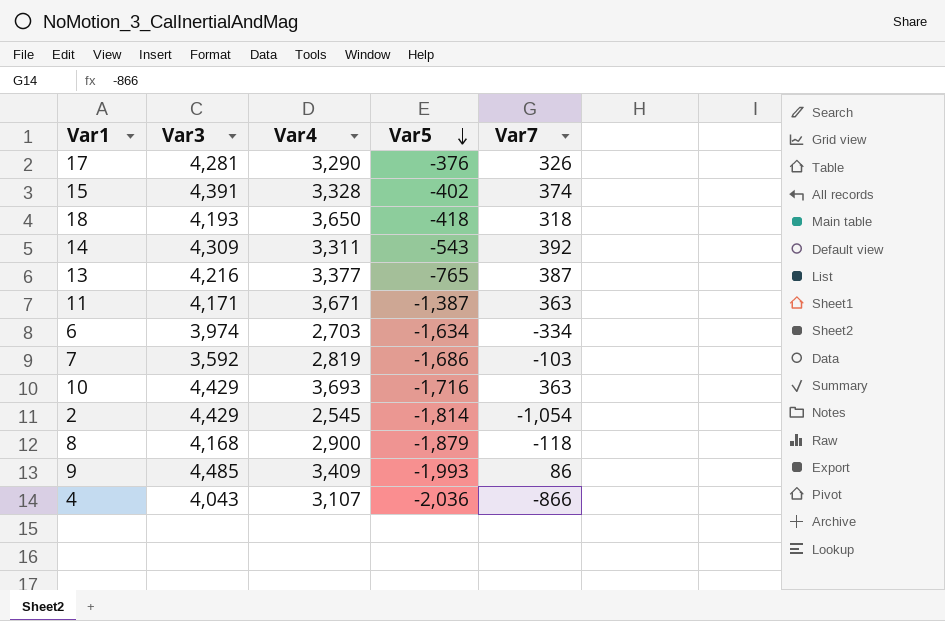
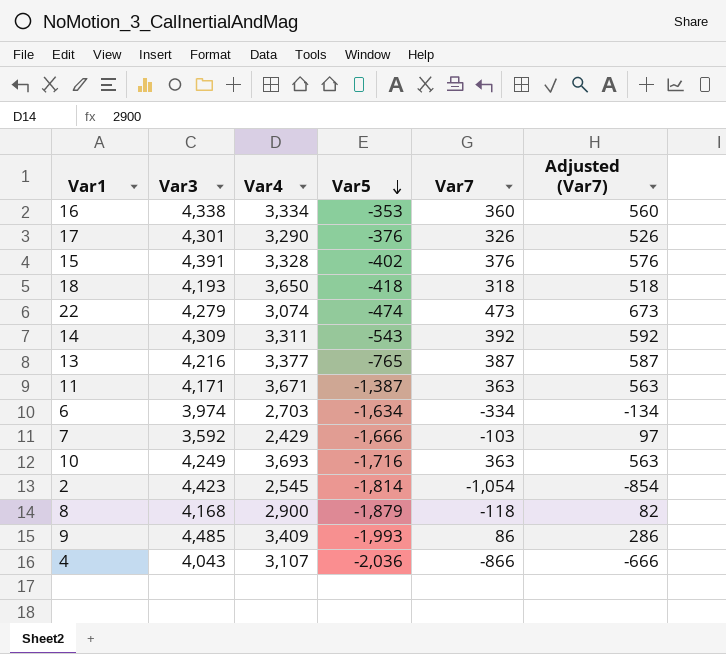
column Adjusted (Var7) | formula: none -> [Var7] + 200
row 16: none -> 4,338 | 3,334 | -353 | 360 | 560
17 | Var3: 4,281 -> 4,301
15 | Var7: 374 -> 376
row 22: none -> 4,279 | 3,074 | -474 | 473 | 673
7 | Var4: 2,819 -> 2,429
7 | Var5: -1,686 -> -1,666
10 | Var3: 4,429 -> 4,249
2 | Var3: 4,429 -> 4,423

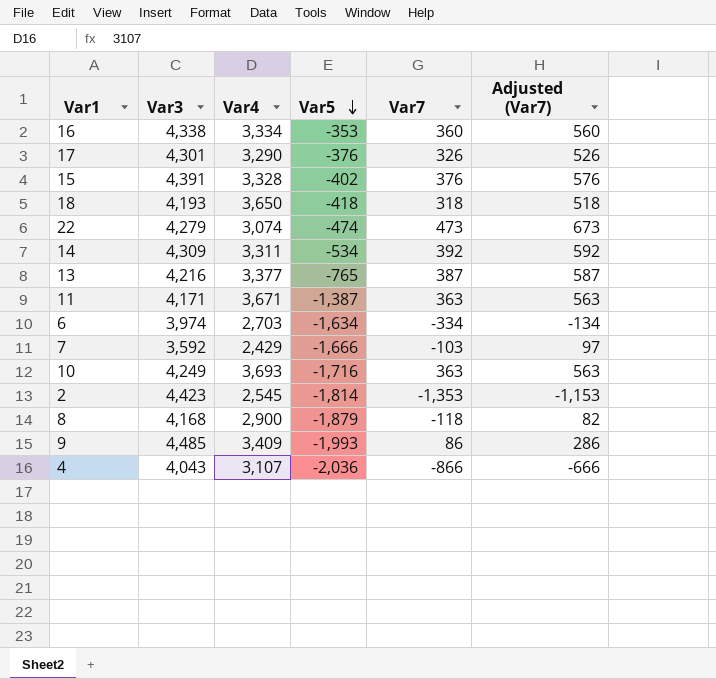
14 | Var5: -543 -> -534
2 | Var7: -1,054 -> -1,353
2 | Adjusted (Var7): -854 -> -1,153

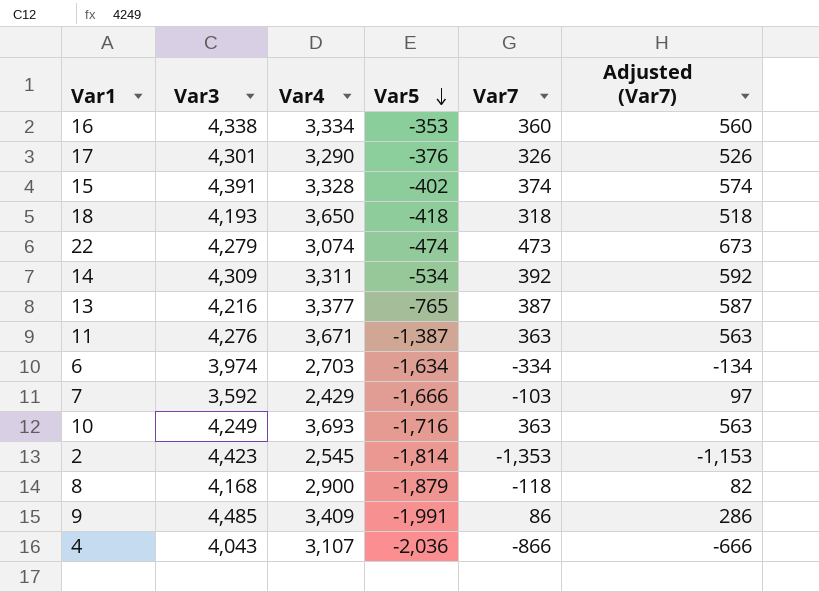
15 | Var7: 376 -> 374
15 | Adjusted (Var7): 576 -> 574
11 | Var3: 4,171 -> 4,276
9 | Var5: -1,993 -> -1,991

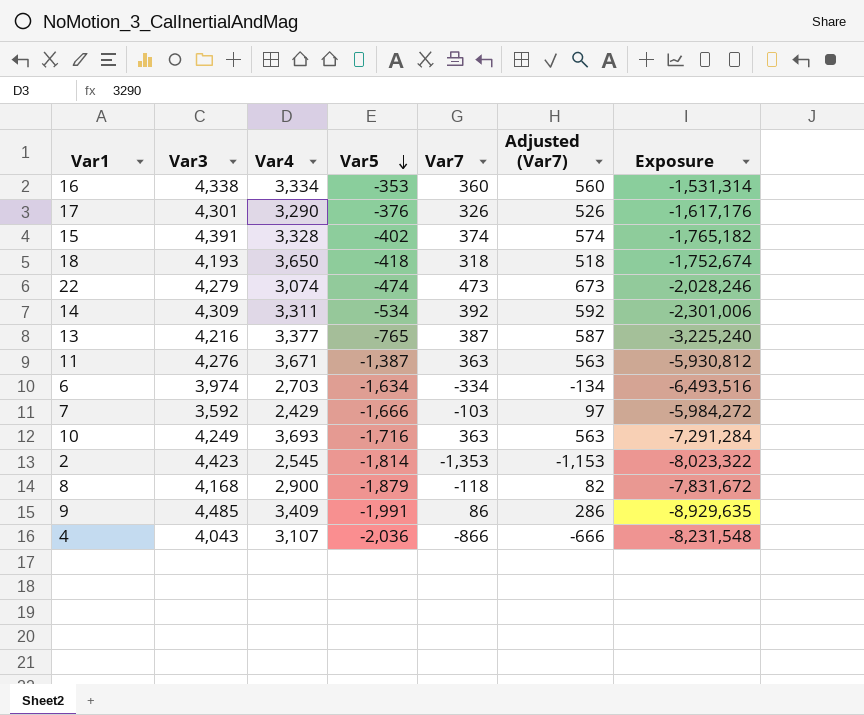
column Exposure | formula: none -> [Var3] * [Var5]

